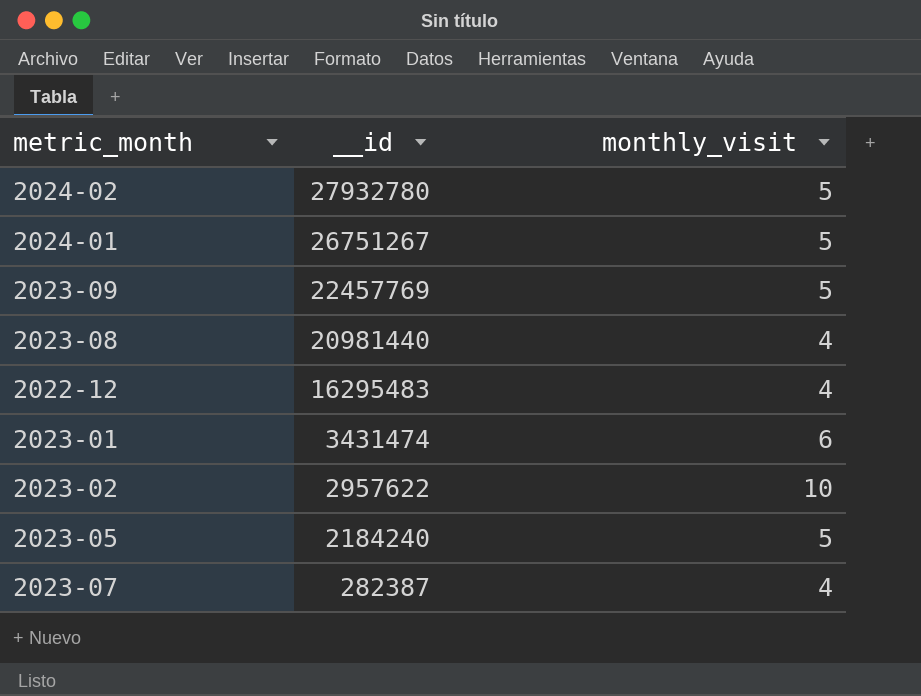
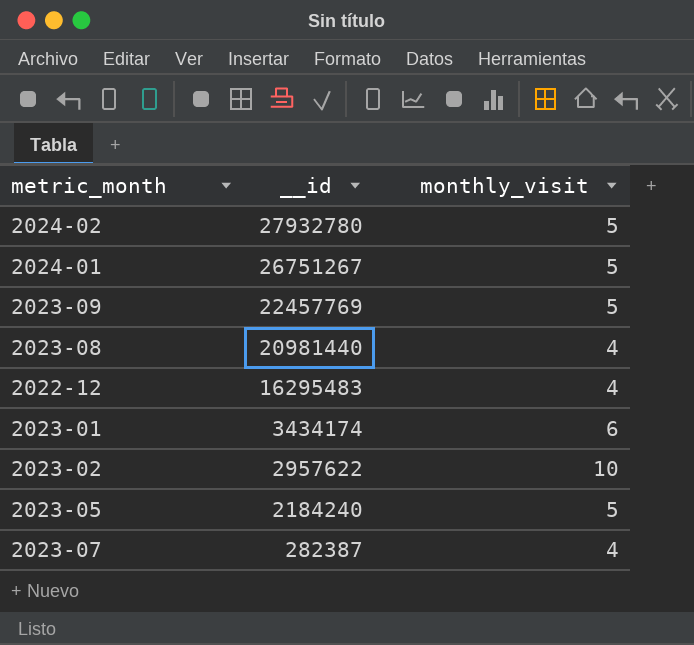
2023-01 | __id: 3431474 -> 3434174

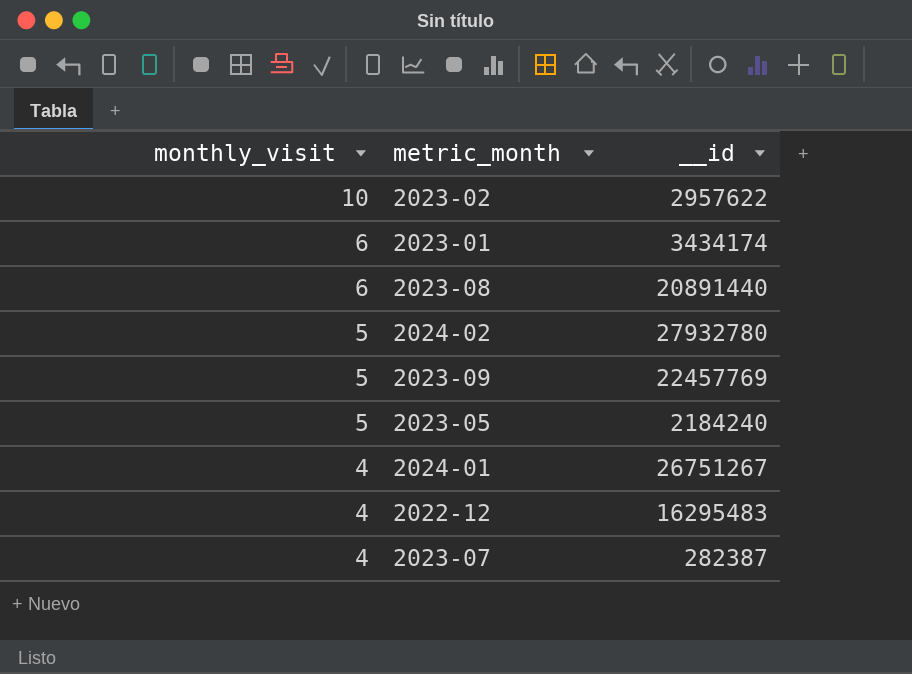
row order: __id descending -> monthly_visit descending
column monthly_visit | position: 3 -> 1
2023-08 | monthly_visit: 4 -> 6
2023-08 | __id: 20981440 -> 20891440
2024-01 | monthly_visit: 5 -> 4

